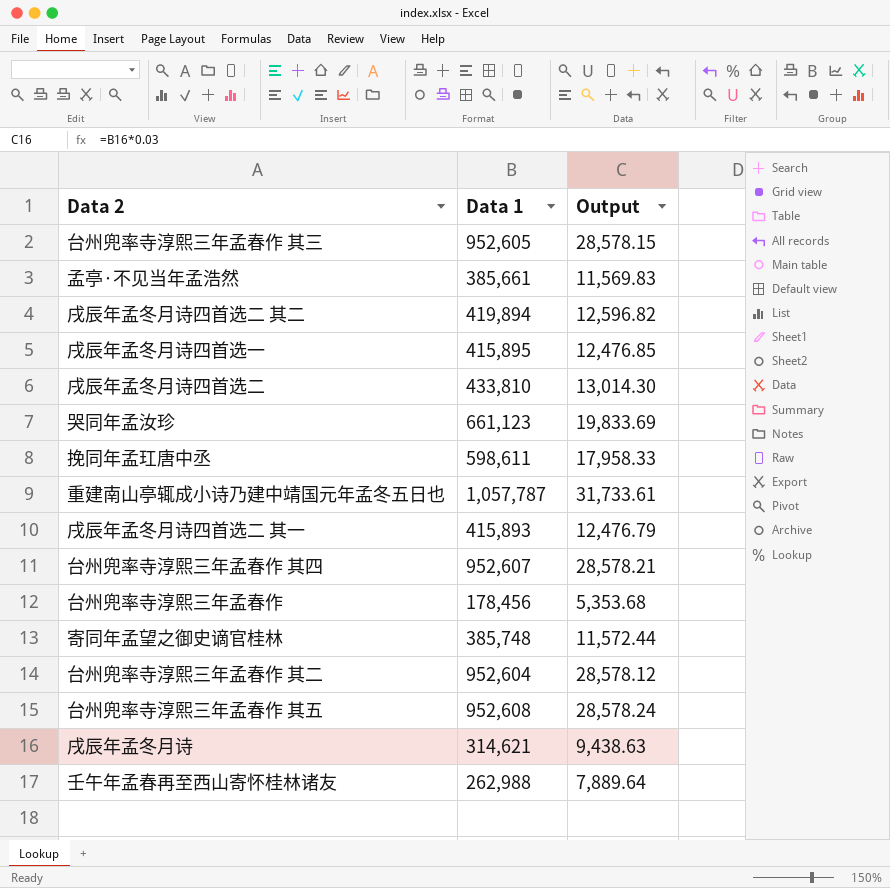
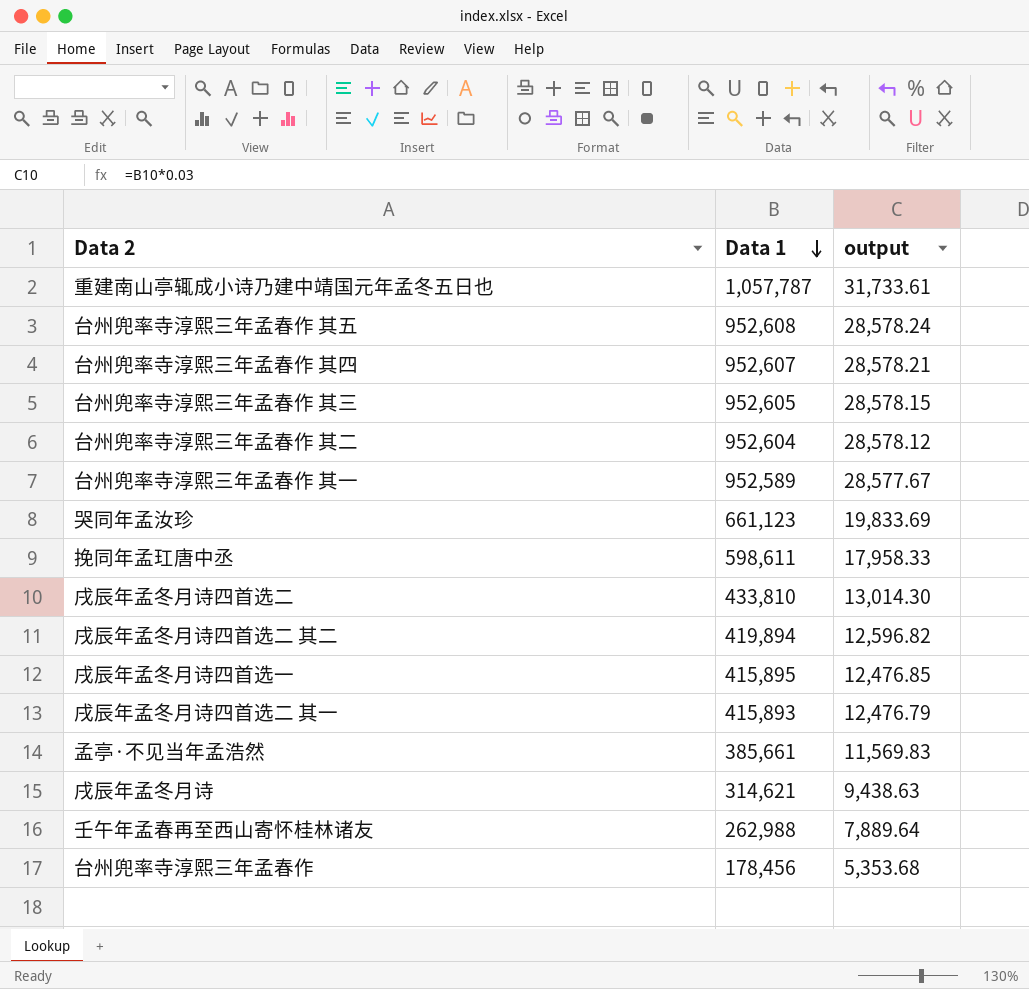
row order: none -> Data 1 descending
column name: Output -> output
row 寄同年孟望之御史谪官桂林: 385,748 | 11,572.44 -> none
row 台州兜率寺淳熙三年孟春作 其一: none -> 952,589 | 28,577.67

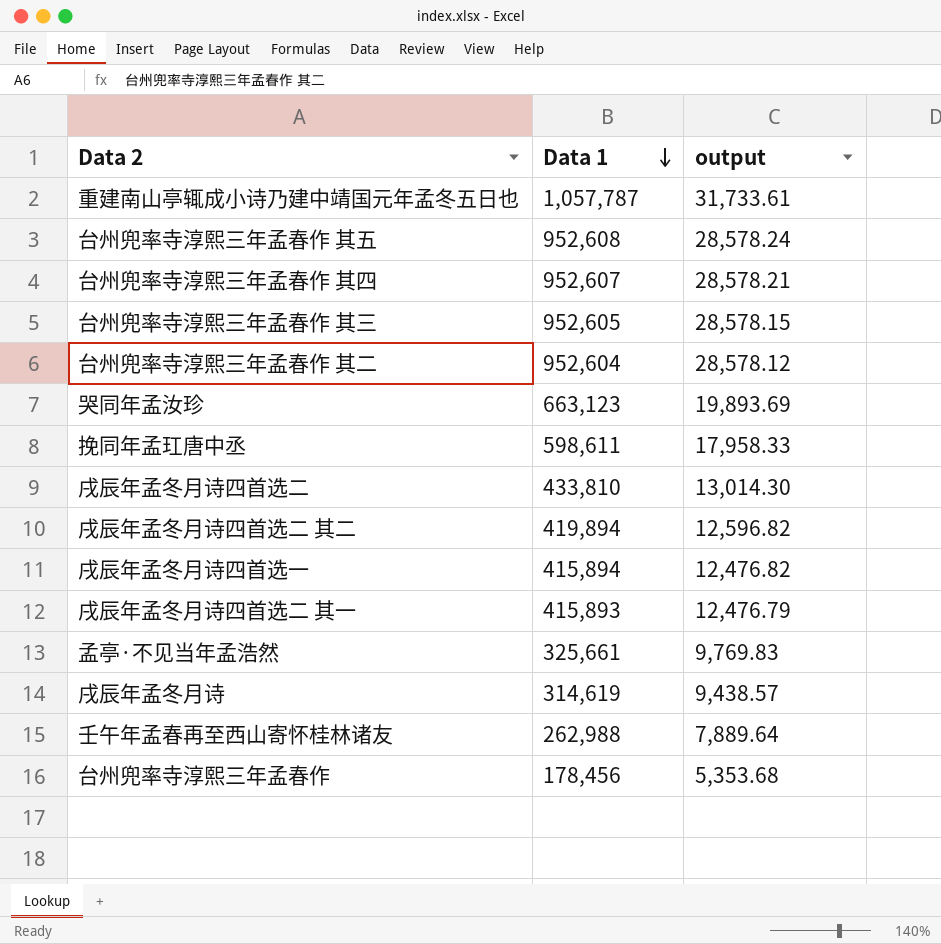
row 台州兜率寺淳熙三年孟春作 其一: 952,589 | 28,577.67 -> none
哭同年孟汝珍 | Data 1: 661,123 -> 663,123
哭同年孟汝珍 | output: 19,833.69 -> 19,893.69
戌辰年孟冬月诗四首选一 | Data 1: 415,895 -> 415,894
戌辰年孟冬月诗四首选一 | output: 12,476.85 -> 12,476.82
孟亭·不见当年孟浩然 | Data 1: 385,661 -> 325,661
孟亭·不见当年孟浩然 | output: 11,569.83 -> 9,769.83
戌辰年孟冬月诗 | Data 1: 314,621 -> 314,619
戌辰年孟冬月诗 | output: 9,438.63 -> 9,438.57

